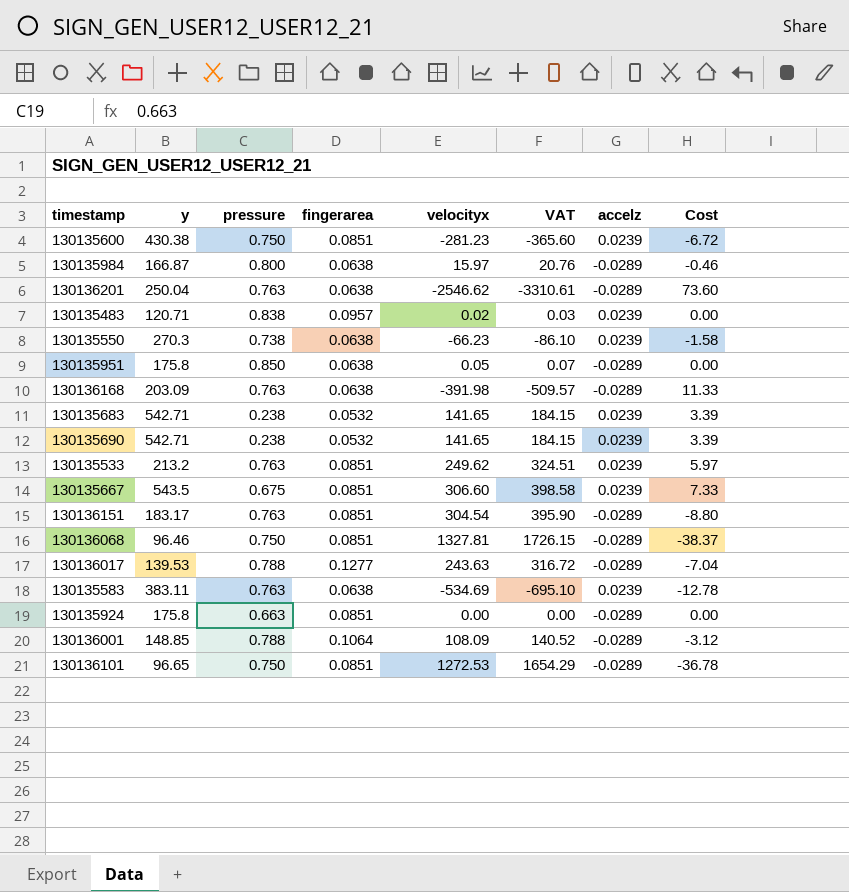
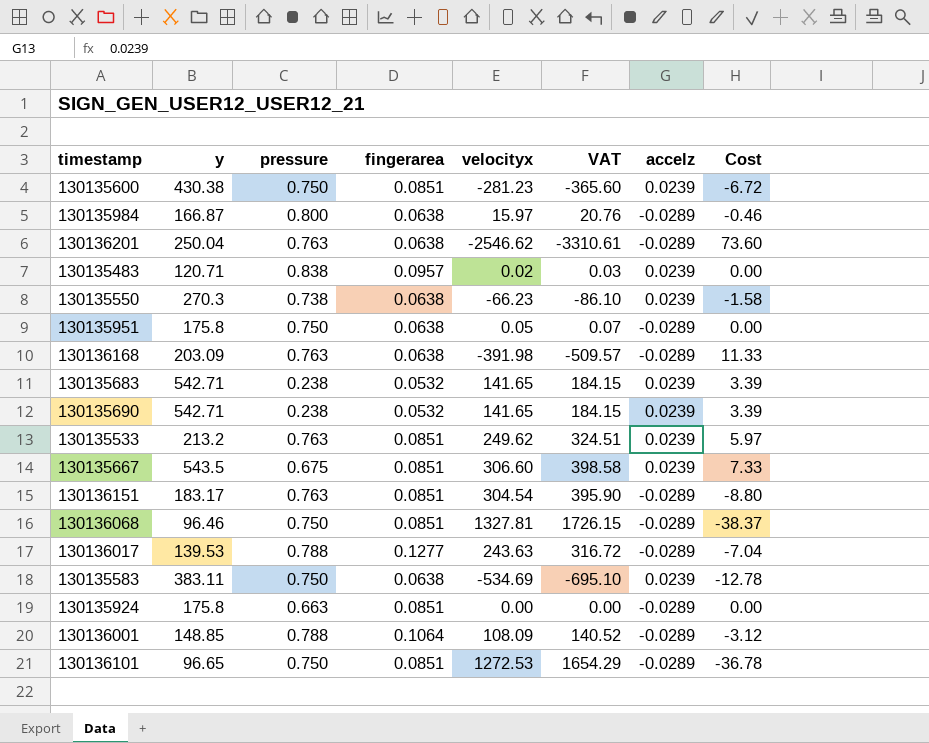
130135951 | pressure: 0.850 -> 0.750
130135583 | pressure: 0.763 -> 0.750

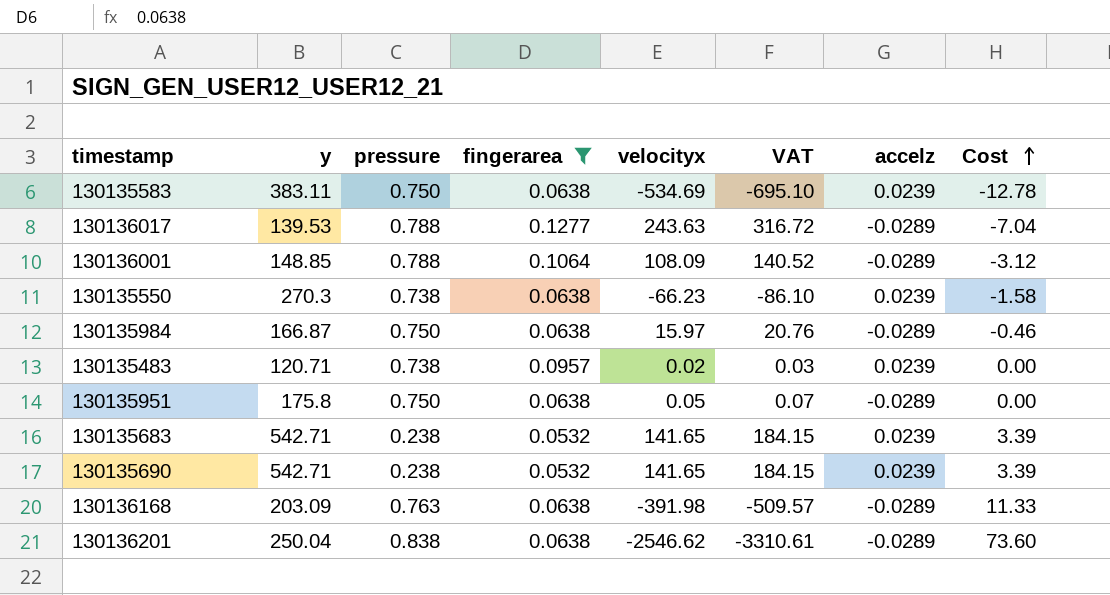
filter: none -> fingerarea != 0.0851
row order: none -> Cost ascending
130135984 | pressure: 0.800 -> 0.750
130135483 | pressure: 0.838 -> 0.738
130136201 | pressure: 0.763 -> 0.838

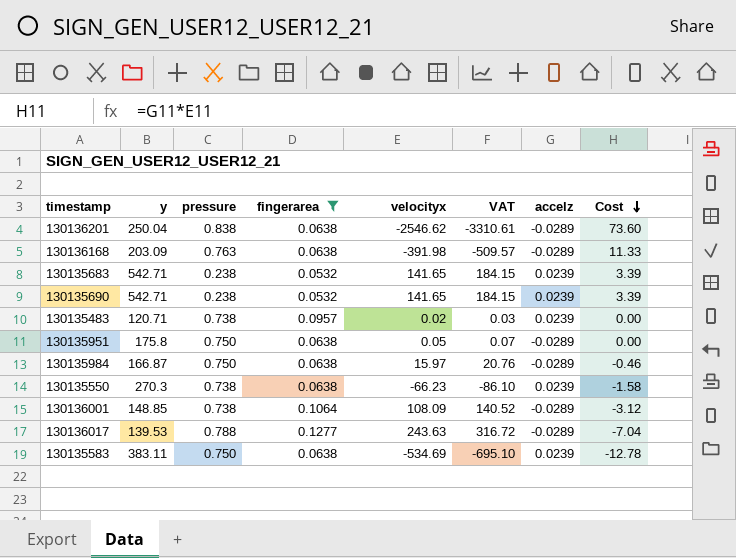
row order: Cost ascending -> Cost descending
130136001 | pressure: 0.788 -> 0.738

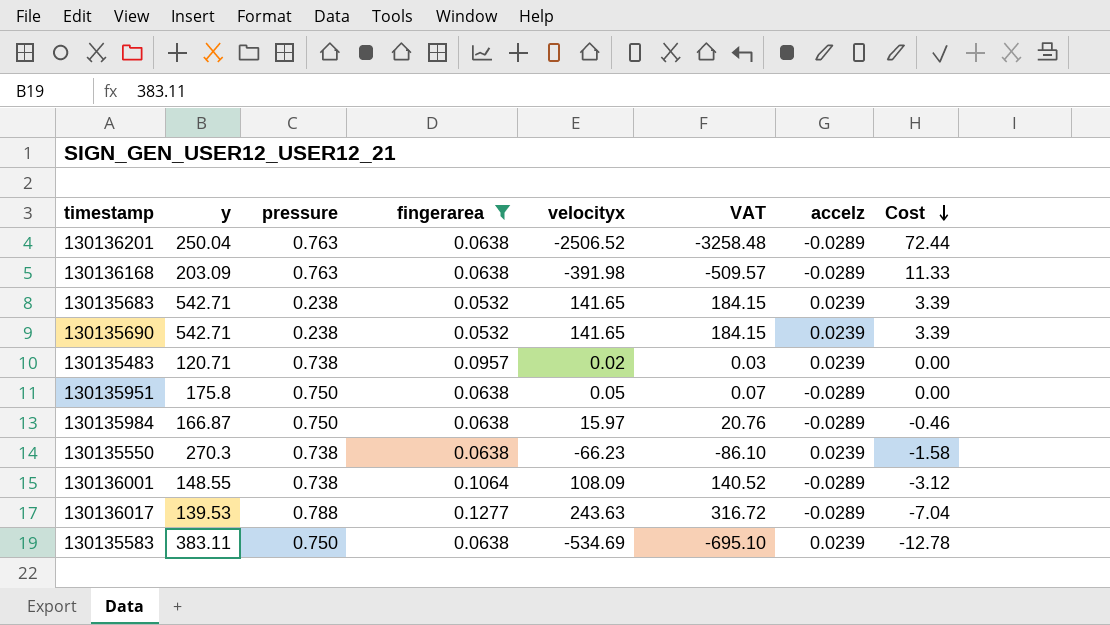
130136201 | pressure: 0.838 -> 0.763
130136201 | velocityx: -2546.62 -> -2506.52
130136201 | VAT: -3310.61 -> -3258.48
130136201 | Cost: 73.60 -> 72.44
130136001 | y: 148.85 -> 148.55

